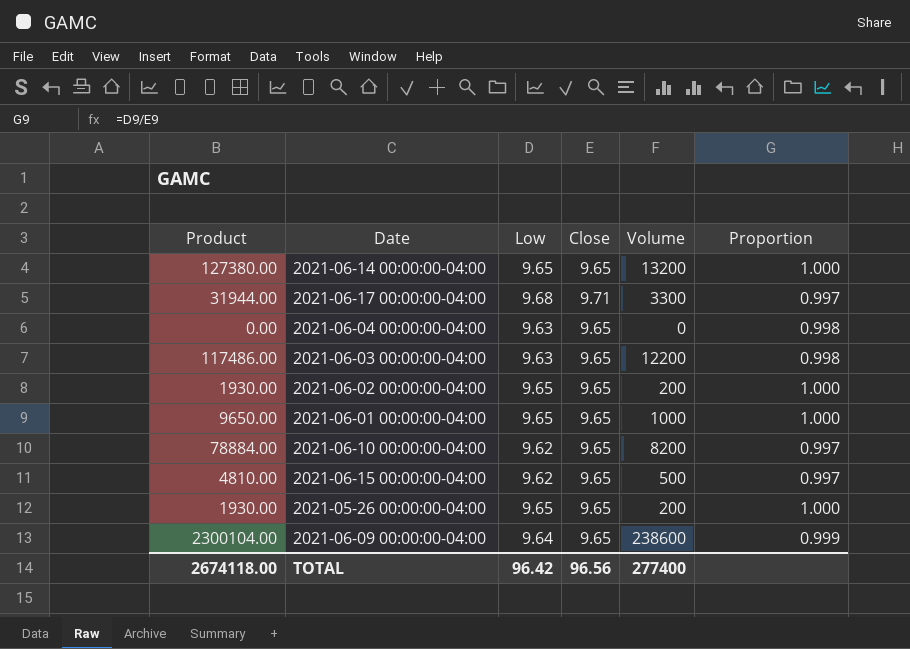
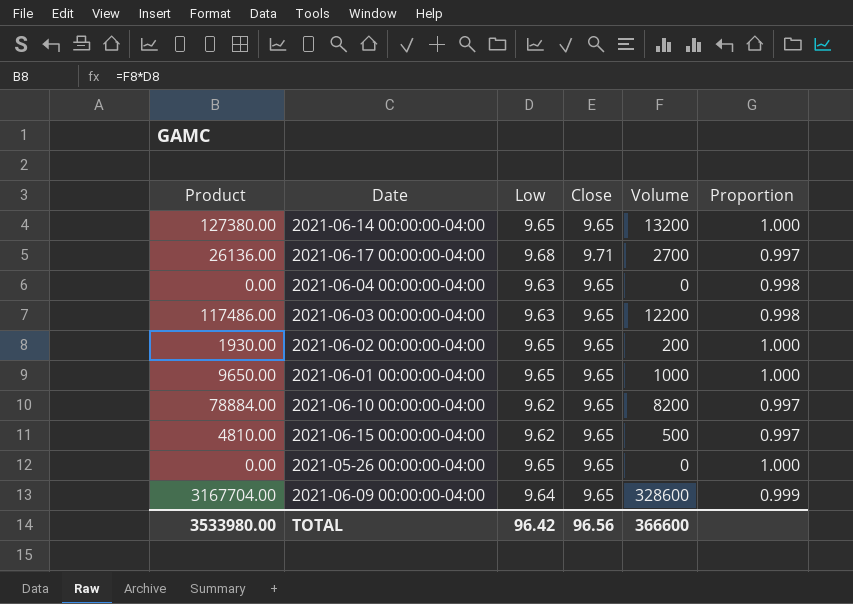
2021-06-17 00:00:00-04:00 | Product: 31944.00 -> 26136.00
2021-06-17 00:00:00-04:00 | Volume: 3300 -> 2700
2021-05-26 00:00:00-04:00 | Product: 1930.00 -> 0.00
2021-05-26 00:00:00-04:00 | Volume: 200 -> 0
2021-06-09 00:00:00-04:00 | Product: 2300104.00 -> 3167704.00
2021-06-09 00:00:00-04:00 | Volume: 238600 -> 328600
TOTAL | Product: 2674118.00 -> 3533980.00
TOTAL | Volume: 277400 -> 366600

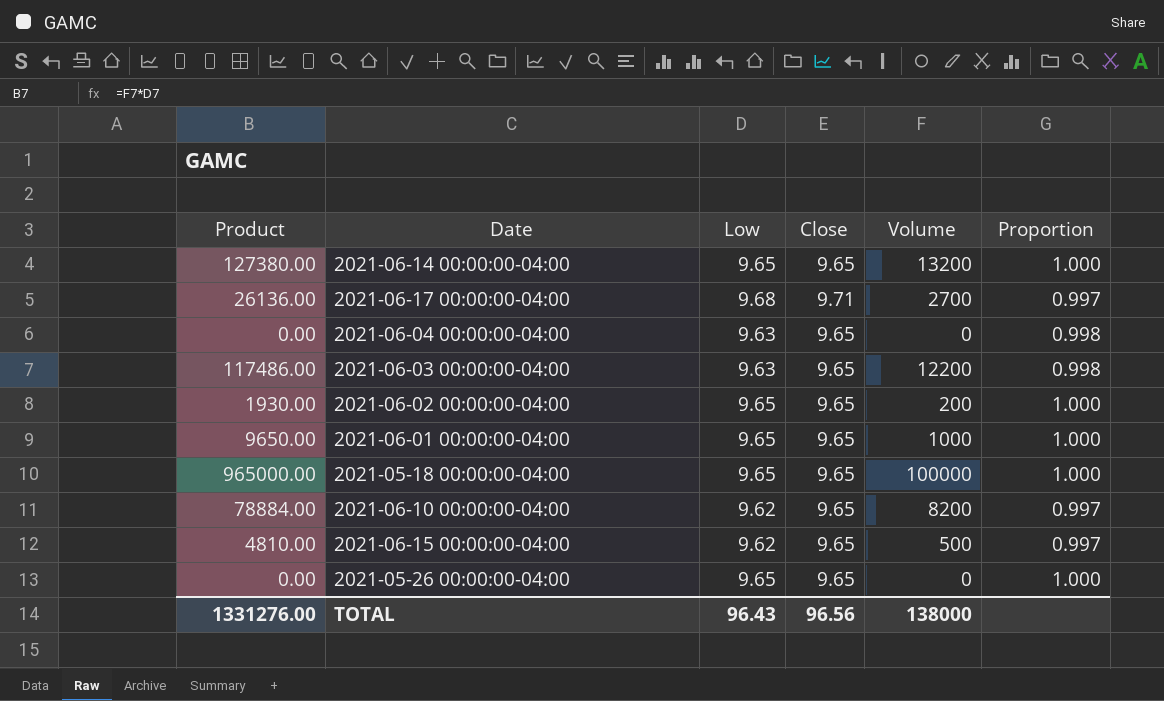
row 2021-06-09 00:00:00-04:00: 3167704.00 | 9.64 | 9.65 | 328600 | 0.999 -> none
row 2021-05-18 00:00:00-04:00: none -> 965000.00 | 9.65 | 9.65 | 100000 | 1.000
TOTAL | Product: 3533980.00 -> 1331276.00
TOTAL | Low: 96.42 -> 96.43
TOTAL | Volume: 366600 -> 138000

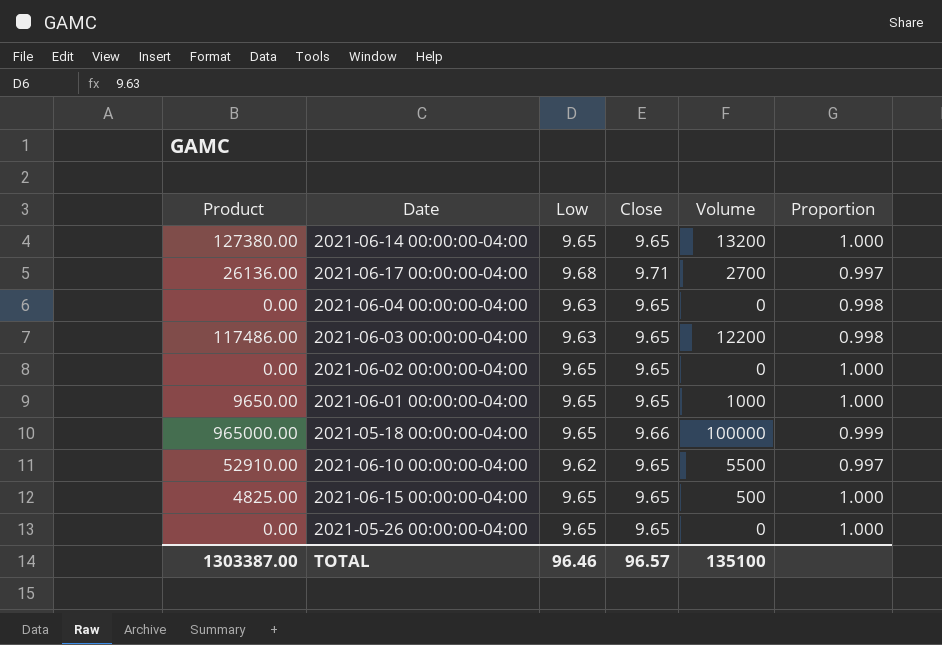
2021-06-02 00:00:00-04:00 | Product: 1930.00 -> 0.00
2021-06-02 00:00:00-04:00 | Volume: 200 -> 0
2021-05-18 00:00:00-04:00 | Close: 9.65 -> 9.66
2021-05-18 00:00:00-04:00 | Proportion: 1.000 -> 0.999
2021-06-10 00:00:00-04:00 | Product: 78884.00 -> 52910.00
2021-06-10 00:00:00-04:00 | Volume: 8200 -> 5500
2021-06-15 00:00:00-04:00 | Product: 4810.00 -> 4825.00
2021-06-15 00:00:00-04:00 | Low: 9.62 -> 9.65
2021-06-15 00:00:00-04:00 | Proportion: 0.997 -> 1.000
TOTAL | Product: 1331276.00 -> 1303387.00
TOTAL | Low: 96.43 -> 96.46
TOTAL | Close: 96.56 -> 96.57
TOTAL | Volume: 138000 -> 135100

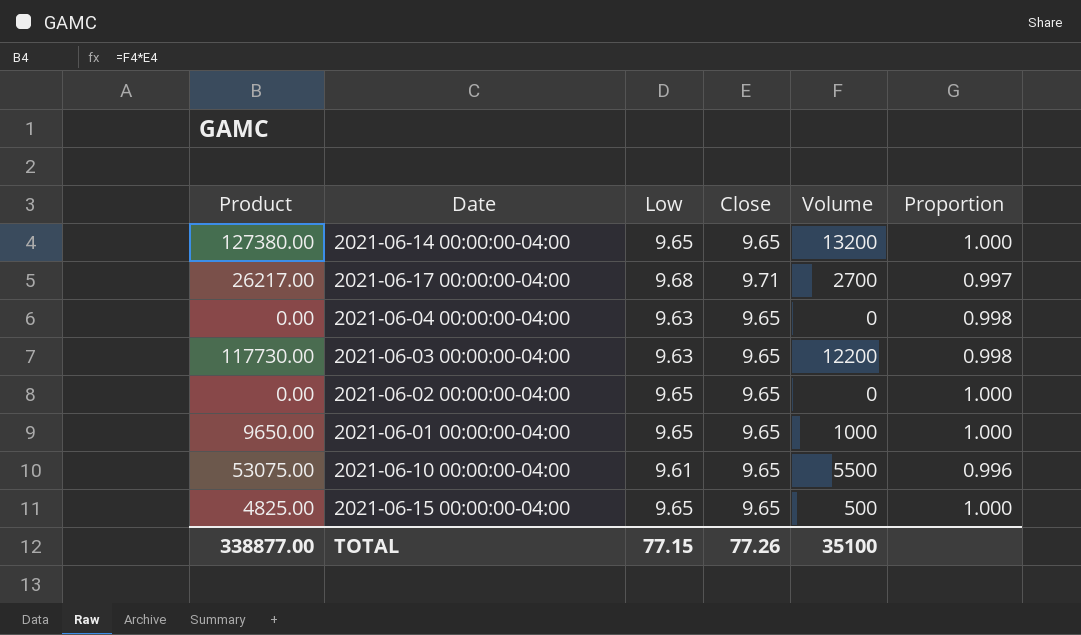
column Product | formula: [Low] * [Volume] -> [Close] * [Volume]
row 2021-05-18 00:00:00-04:00: 965000.00 | 9.65 | 9.66 | 100000 | 0.999 -> none
row 2021-05-26 00:00:00-04:00: 0.00 | 9.65 | 9.65 | 0 | 1.000 -> none
2021-06-10 00:00:00-04:00 | Low: 9.62 -> 9.61
2021-06-10 00:00:00-04:00 | Proportion: 0.997 -> 0.996
TOTAL | Product: 1303387.00 -> 338877.00
TOTAL | Low: 96.46 -> 77.15
TOTAL | Close: 96.57 -> 77.26
TOTAL | Volume: 135100 -> 35100

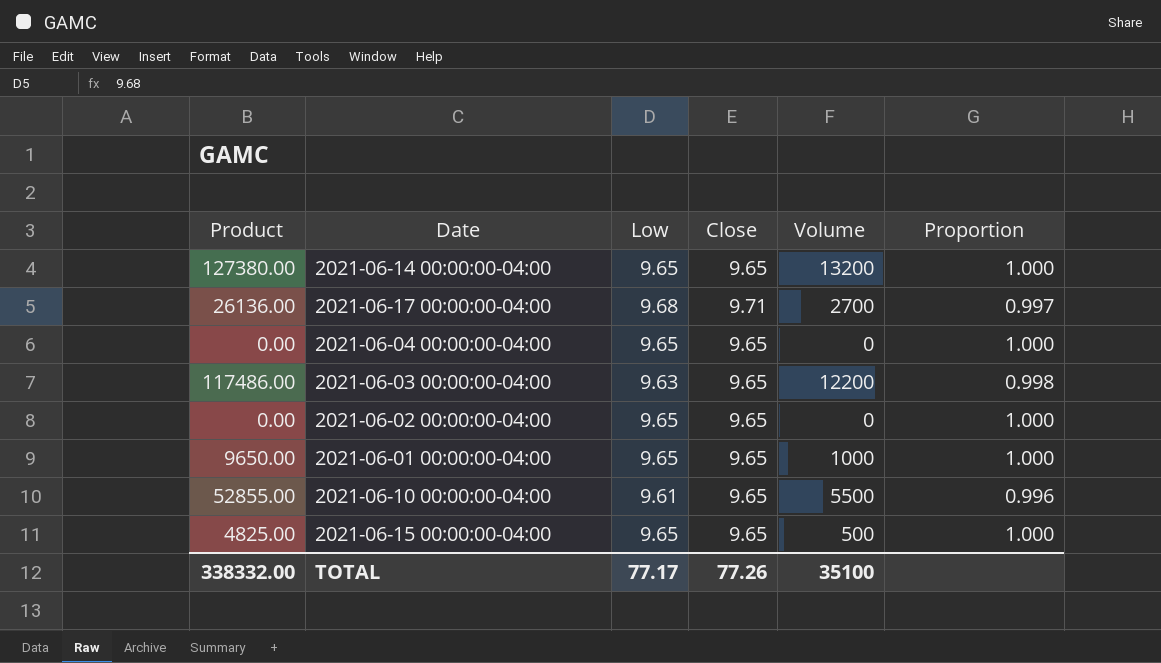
column Product | formula: [Close] * [Volume] -> [Low] * [Volume]
2021-06-04 00:00:00-04:00 | Low: 9.63 -> 9.65
2021-06-04 00:00:00-04:00 | Proportion: 0.998 -> 1.000
TOTAL | Product: 338877.00 -> 338332.00
TOTAL | Low: 77.15 -> 77.17

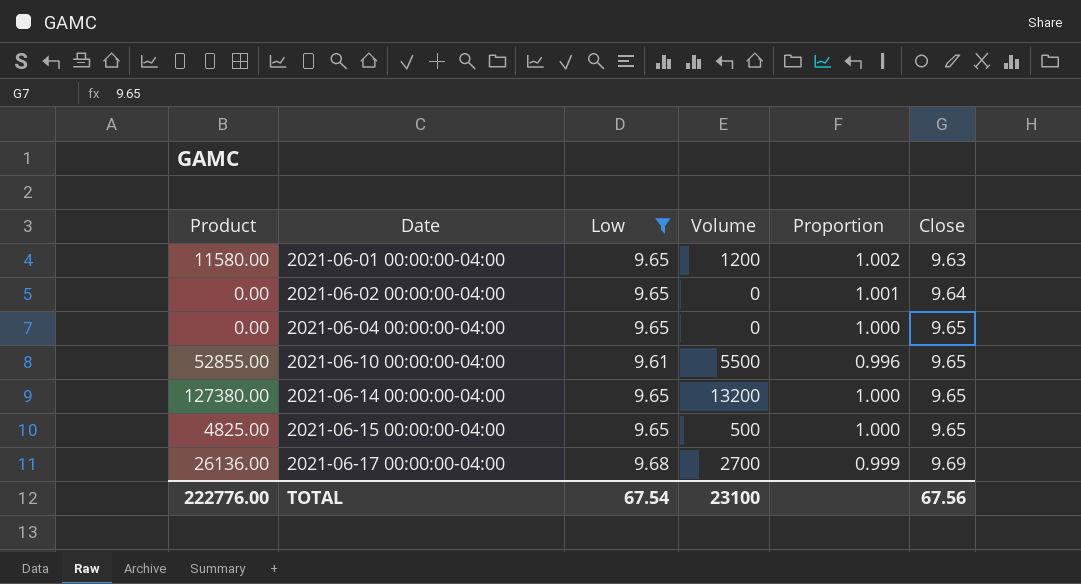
filter: none -> Low != 9.63
row order: none -> Date ascending
column Close | position: 4 -> 6
2021-06-01 00:00:00-04:00 | Product: 9650.00 -> 11580.00
2021-06-01 00:00:00-04:00 | Volume: 1000 -> 1200
2021-06-01 00:00:00-04:00 | Proportion: 1.000 -> 1.002
2021-06-01 00:00:00-04:00 | Close: 9.65 -> 9.63
2021-06-02 00:00:00-04:00 | Proportion: 1.000 -> 1.001
2021-06-02 00:00:00-04:00 | Close: 9.65 -> 9.64
2021-06-17 00:00:00-04:00 | Proportion: 0.997 -> 0.999
2021-06-17 00:00:00-04:00 | Close: 9.71 -> 9.69
TOTAL | Product: 338332.00 -> 222776.00
TOTAL | Low: 77.17 -> 67.54
TOTAL | Volume: 35100 -> 23100
TOTAL | Close: 77.26 -> 67.56

